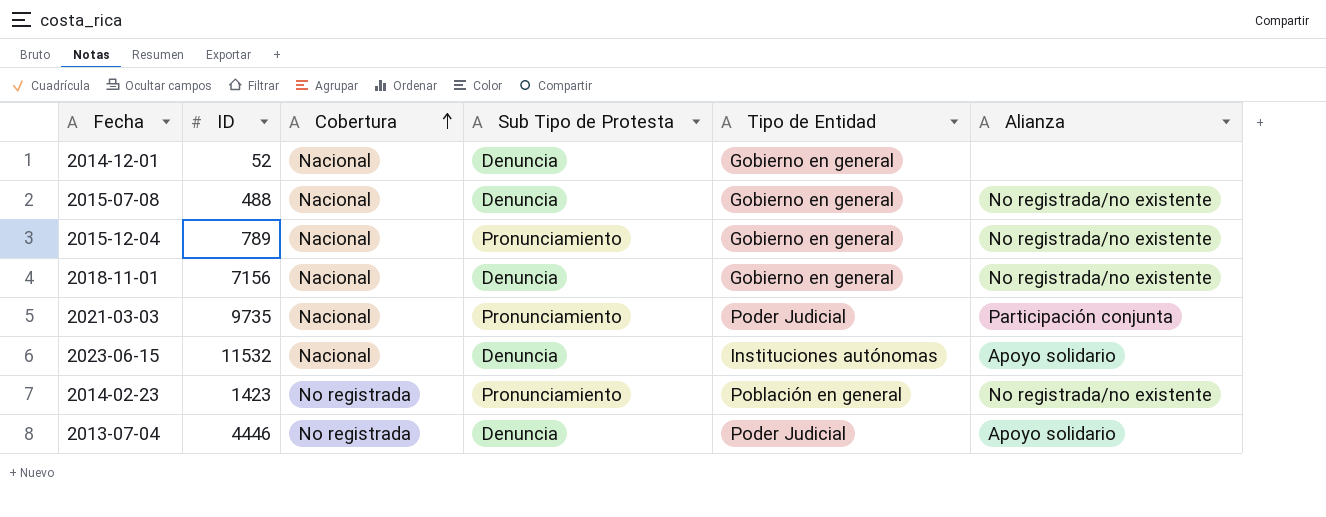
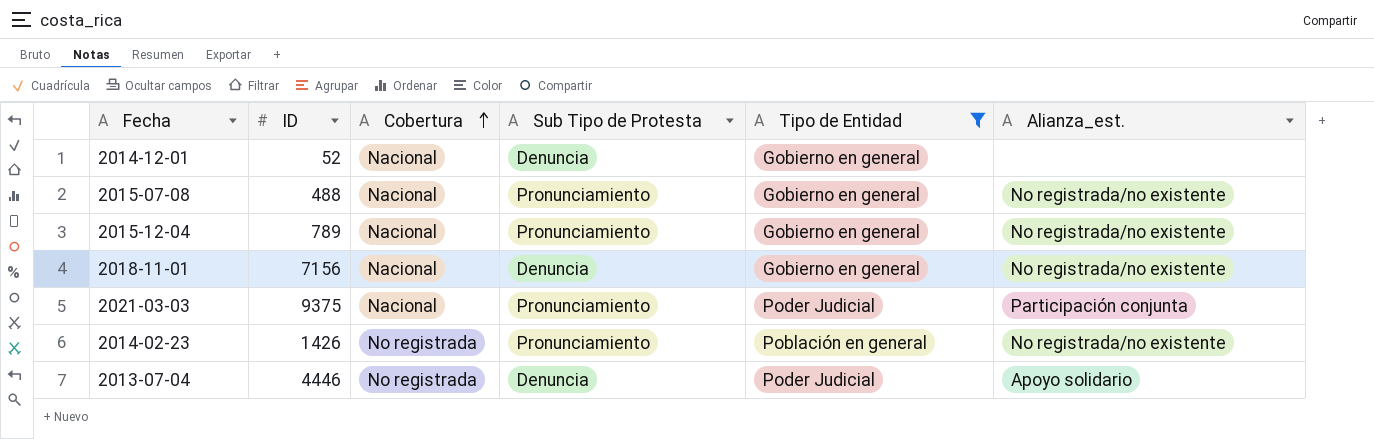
filter: none -> Tipo de Entidad != Instituciones autónomas
column name: Alianza -> Alianza_est.
2015-07-08 | Sub Tipo de Protesta: Denuncia -> Pronunciamiento
2021-03-03 | ID: 9735 -> 9375
2014-02-23 | ID: 1423 -> 1426

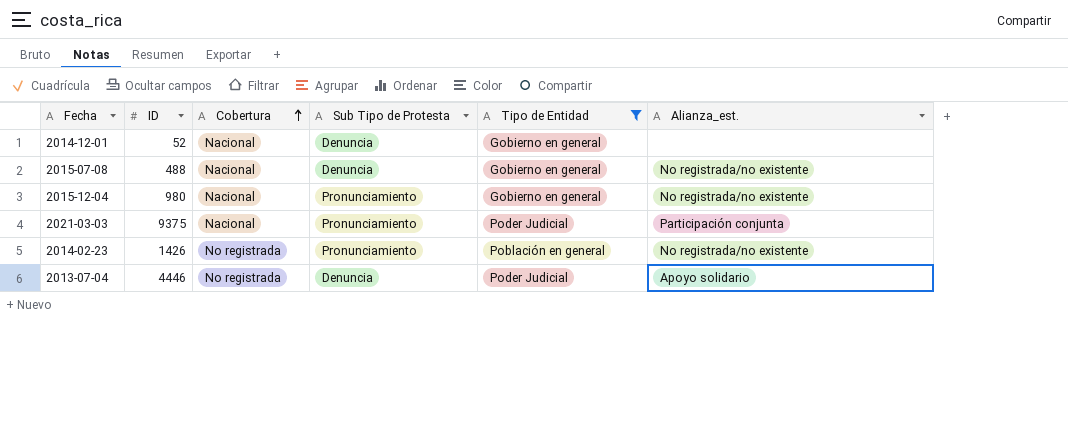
row 2018-11-01: 7156 | Nacional | Denuncia | Gobierno en general | No registrada/no existente -> none
2015-07-08 | Sub Tipo de Protesta: Pronunciamiento -> Denuncia
2015-12-04 | ID: 789 -> 980

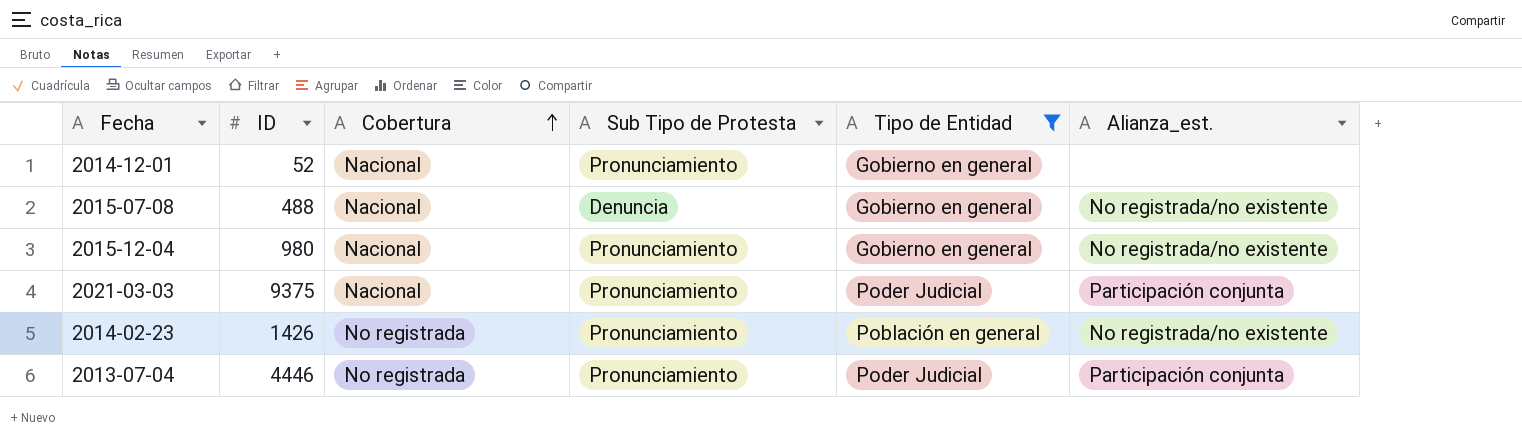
2014-12-01 | Sub Tipo de Protesta: Denuncia -> Pronunciamiento
2013-07-04 | Sub Tipo de Protesta: Denuncia -> Pronunciamiento
2013-07-04 | Alianza_est.: Apoyo solidario -> Participación conjunta

